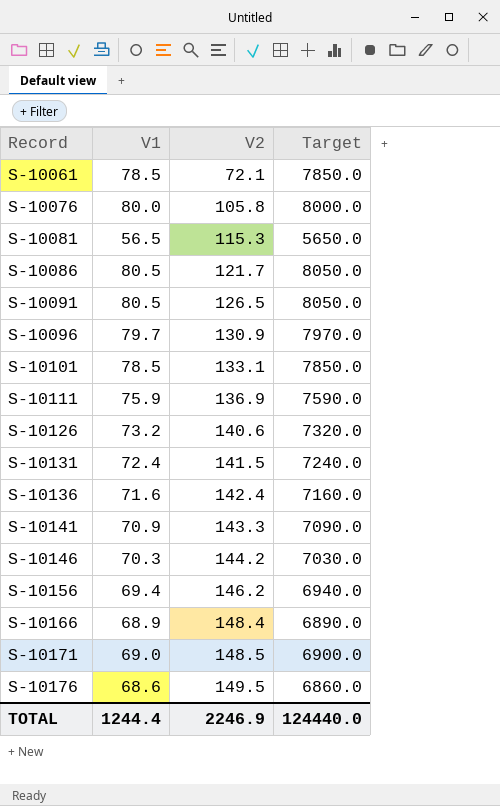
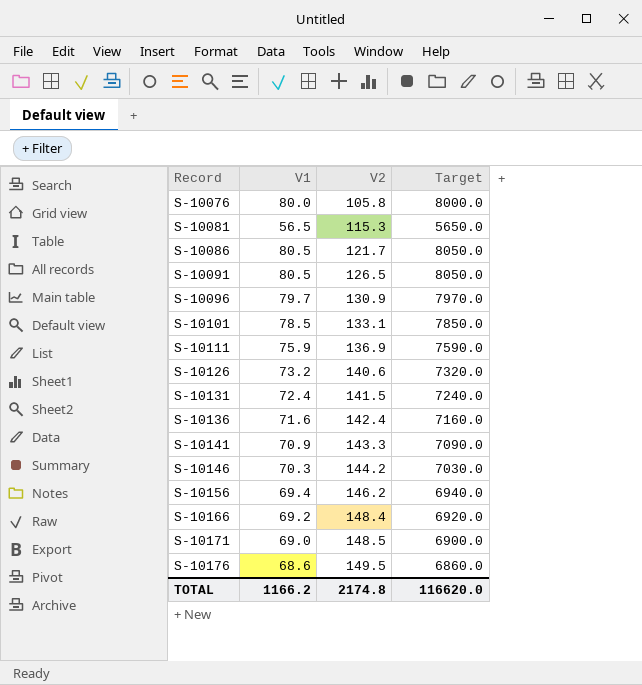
row S-10061: 78.5 | 72.1 | 7850.0 -> none
S-10166 | V1: 68.9 -> 69.2
S-10166 | Target: 6890.0 -> 6920.0
TOTAL | V1: 1244.4 -> 1166.2
TOTAL | V2: 2246.9 -> 2174.8
TOTAL | Target: 124440.0 -> 116620.0

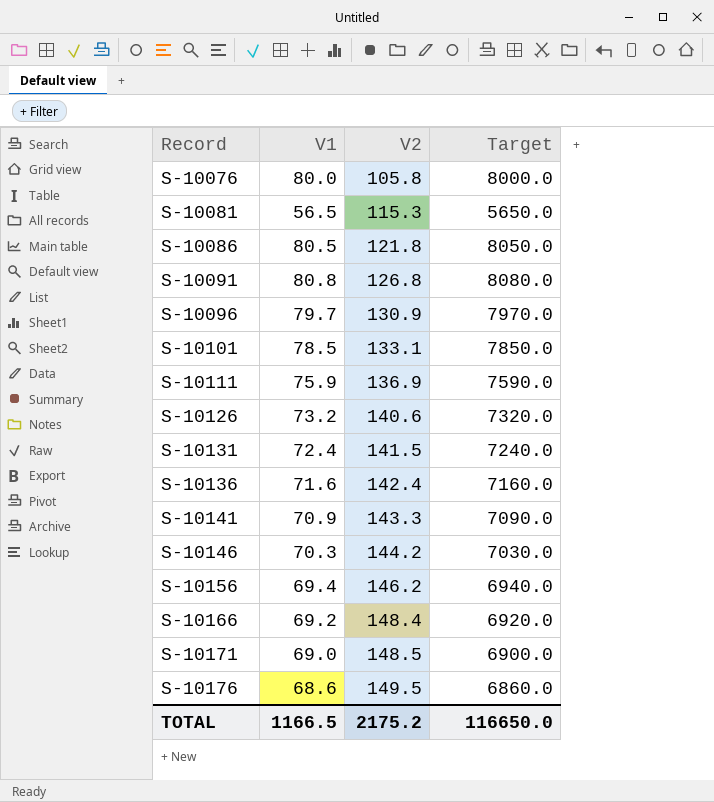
S-10086 | V2: 121.7 -> 121.8
S-10091 | V1: 80.5 -> 80.8
S-10091 | V2: 126.5 -> 126.8
S-10091 | Target: 8050.0 -> 8080.0
TOTAL | V1: 1166.2 -> 1166.5
TOTAL | V2: 2174.8 -> 2175.2
TOTAL | Target: 116620.0 -> 116650.0

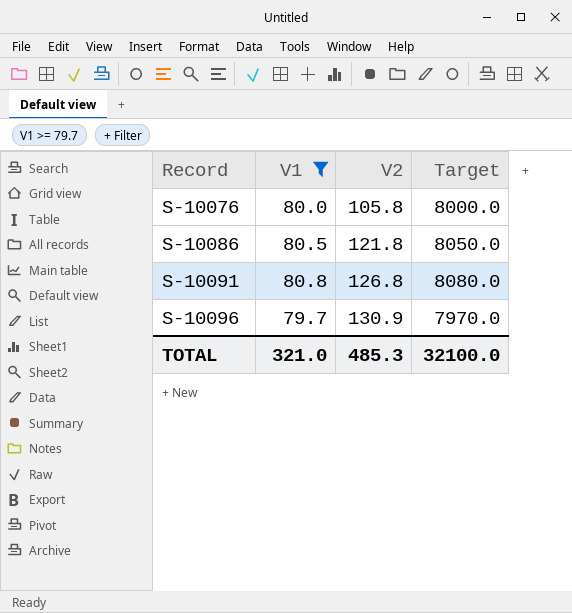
filter: none -> V1 >= 79.7
TOTAL | V1: 1166.5 -> 321.0
TOTAL | V2: 2175.2 -> 485.3
TOTAL | Target: 116650.0 -> 32100.0

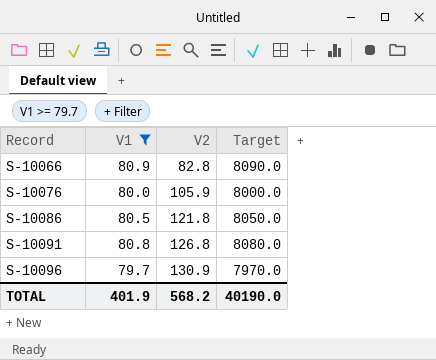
row S-10066: none -> 80.9 | 82.8 | 8090.0
S-10076 | V2: 105.8 -> 105.9
TOTAL | V1: 321.0 -> 401.9
TOTAL | V2: 485.3 -> 568.2
TOTAL | Target: 32100.0 -> 40190.0

